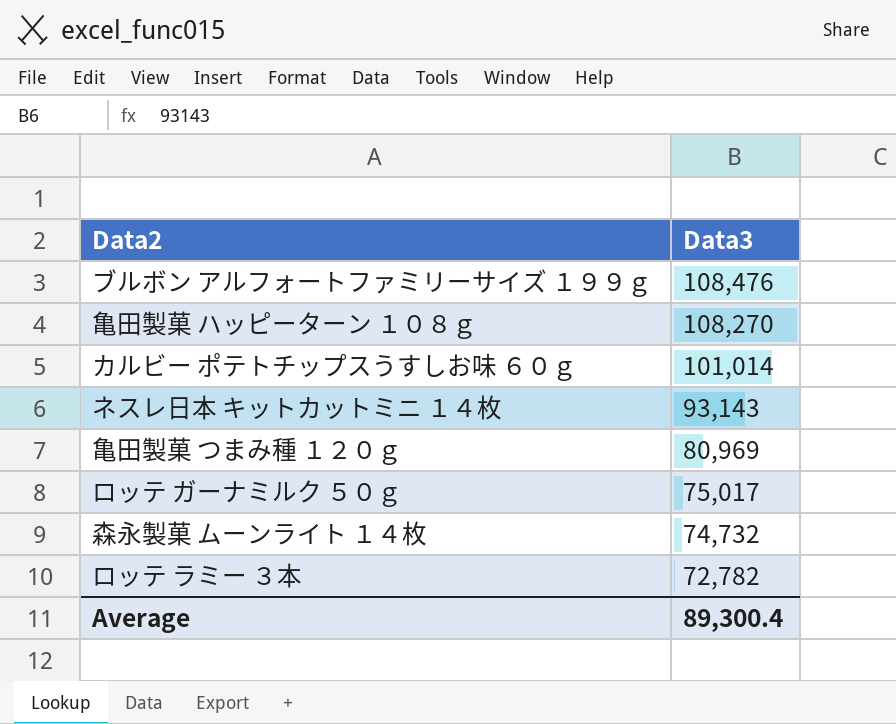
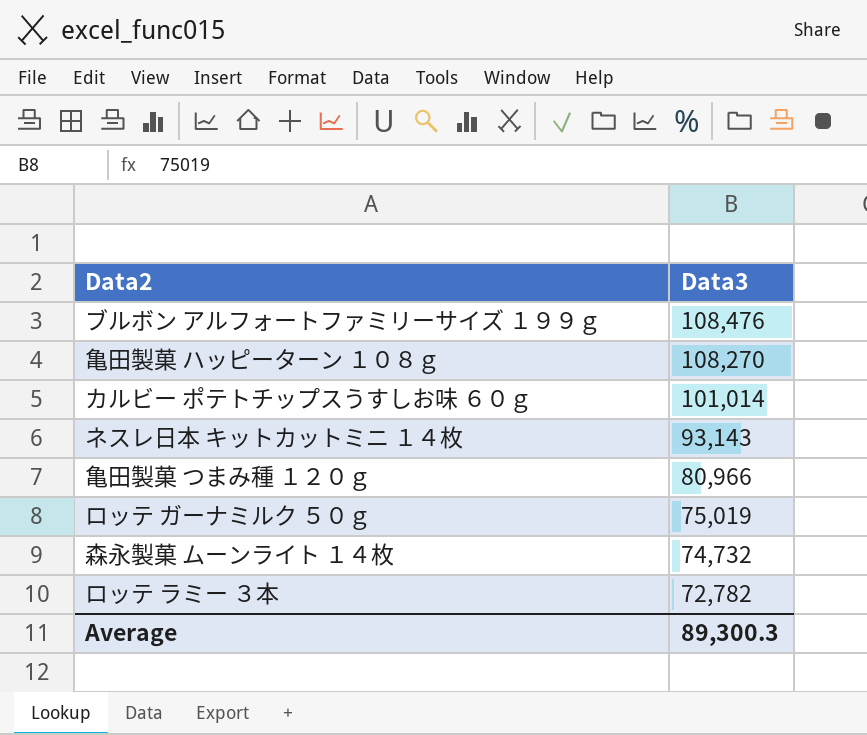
亀田製菓 つまみ種 １２０ｇ | Data3: 80,969 -> 80,966
ロッテ ガーナミルク ５０ｇ | Data3: 75,017 -> 75,019
Average | Data3: 89,300.4 -> 89,300.3

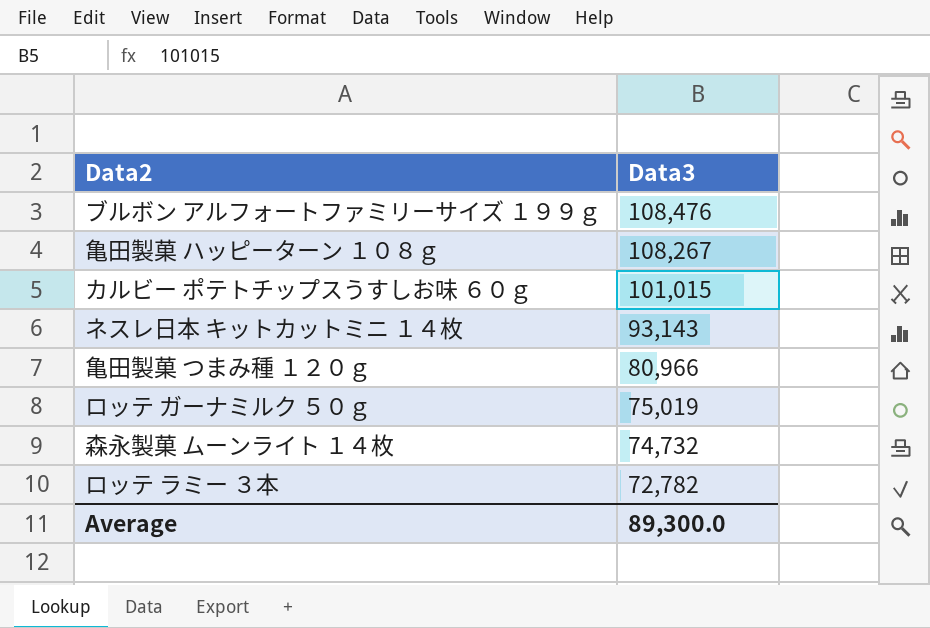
亀田製菓 ハッピーターン １０８ｇ | Data3: 108,270 -> 108,267
カルビー ポテトチップスうすしお味 ６０ｇ | Data3: 101,014 -> 101,015
Average | Data3: 89,300.3 -> 89,300.0

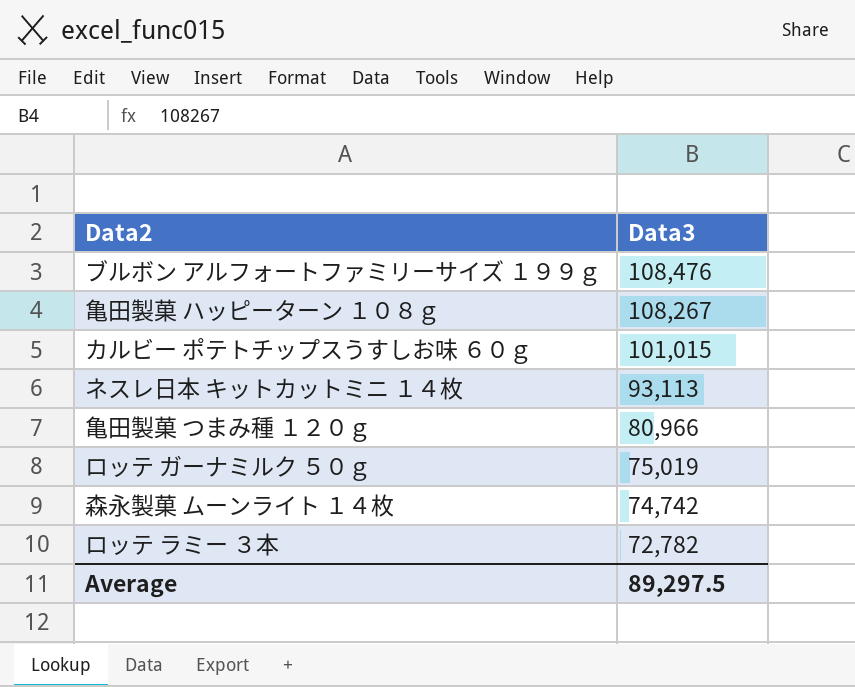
ネスレ日本 キットカットミニ １４枚 | Data3: 93,143 -> 93,113
森永製菓 ムーンライト １４枚 | Data3: 74,732 -> 74,742
Average | Data3: 89,300.0 -> 89,297.5

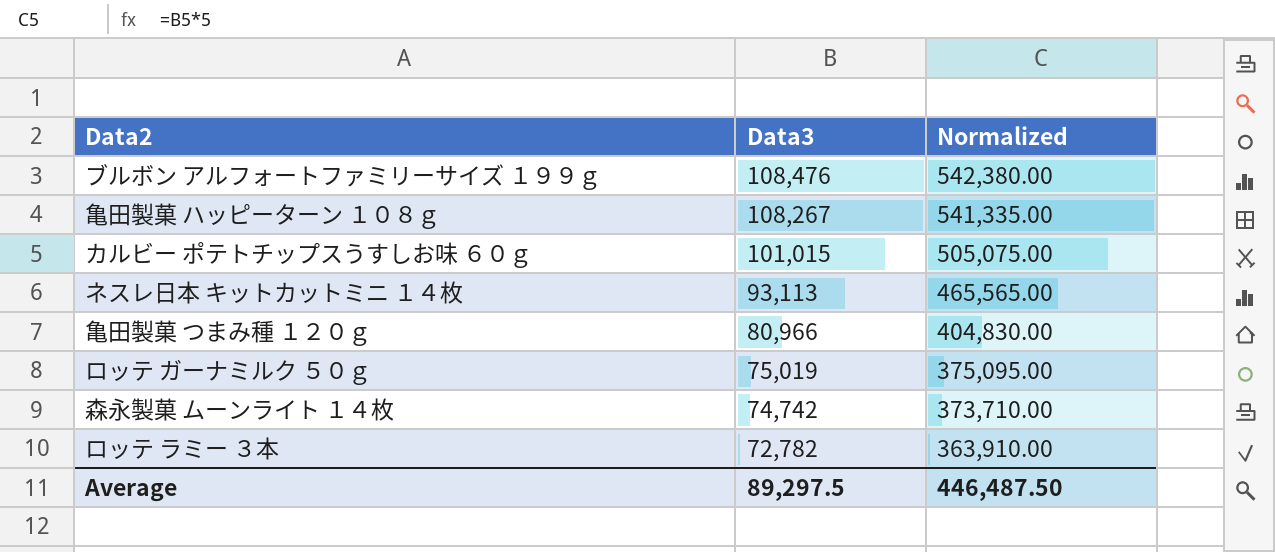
column Normalized | formula: none -> [Data3] * 5

